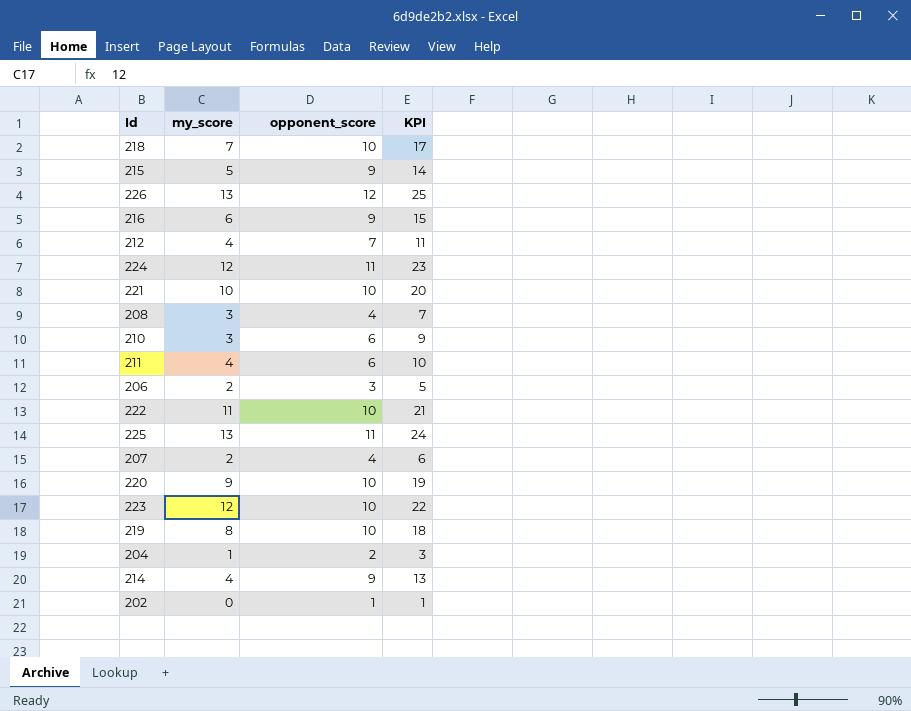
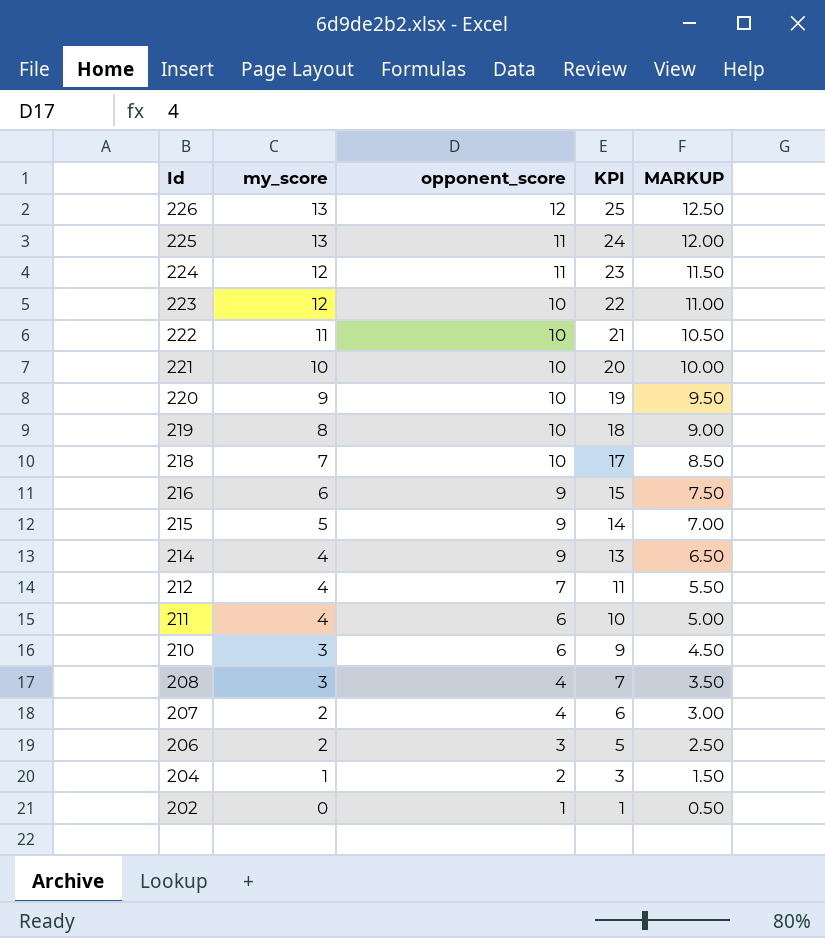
row order: none -> Id descending
column MARKUP | formula: none -> [KPI] * 0.5

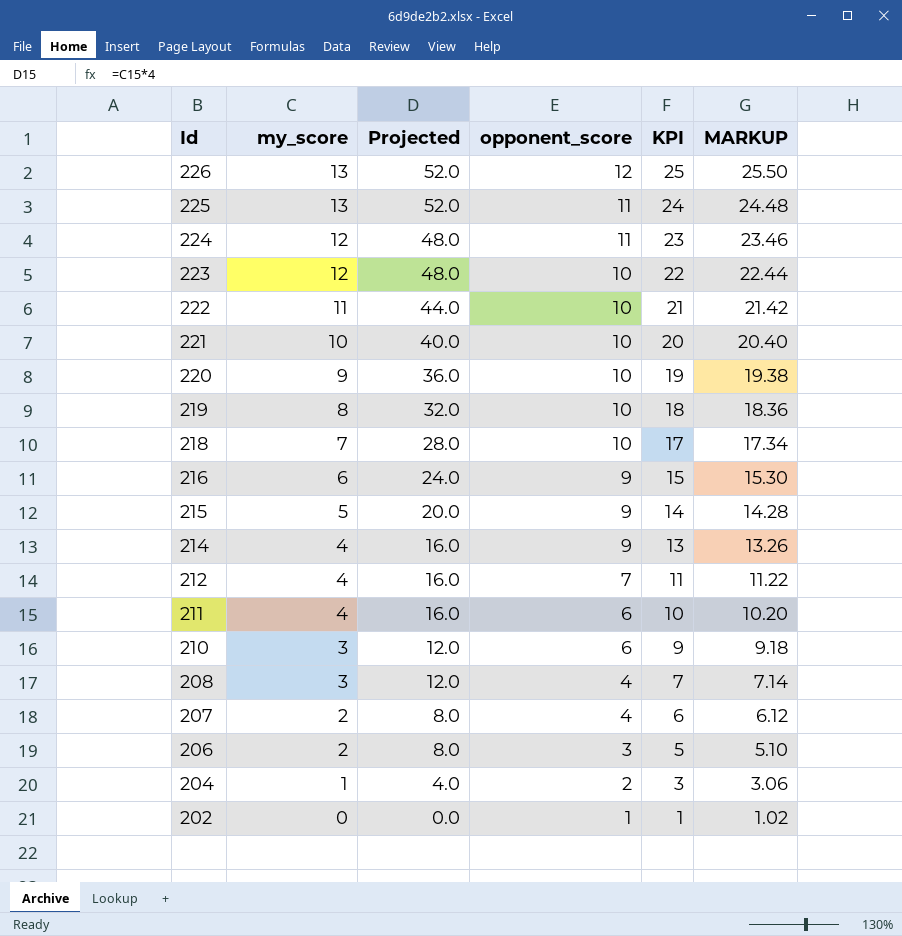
column Projected | formula: none -> [my_score] * 4
column MARKUP | formula: [KPI] * 0.5 -> [KPI] * 1.02

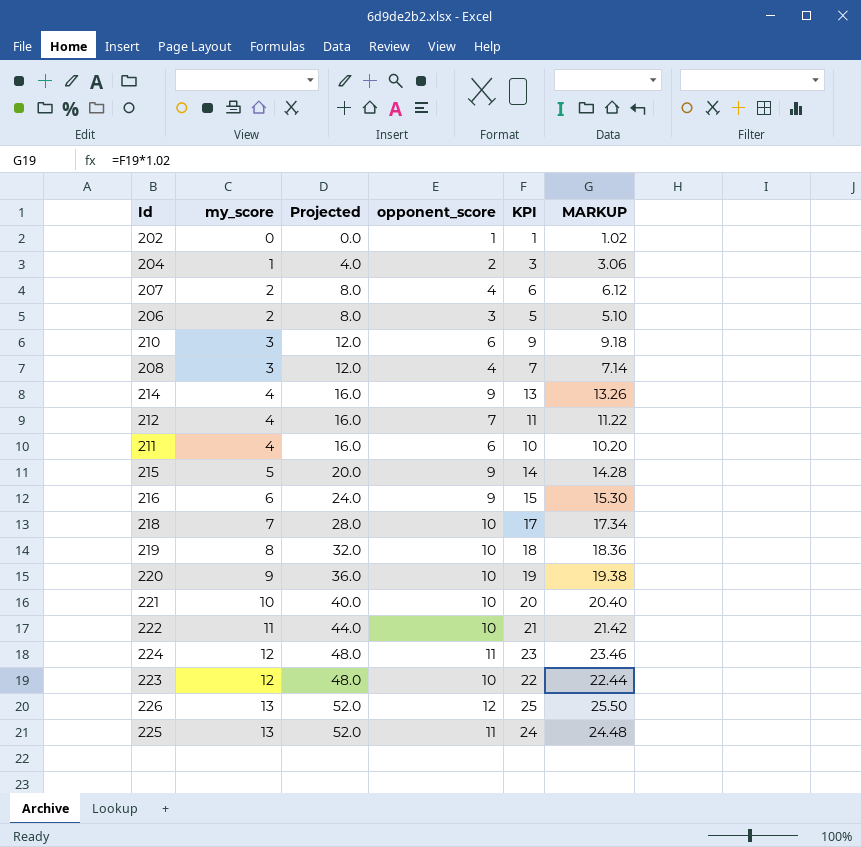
row order: Id descending -> my_score ascending

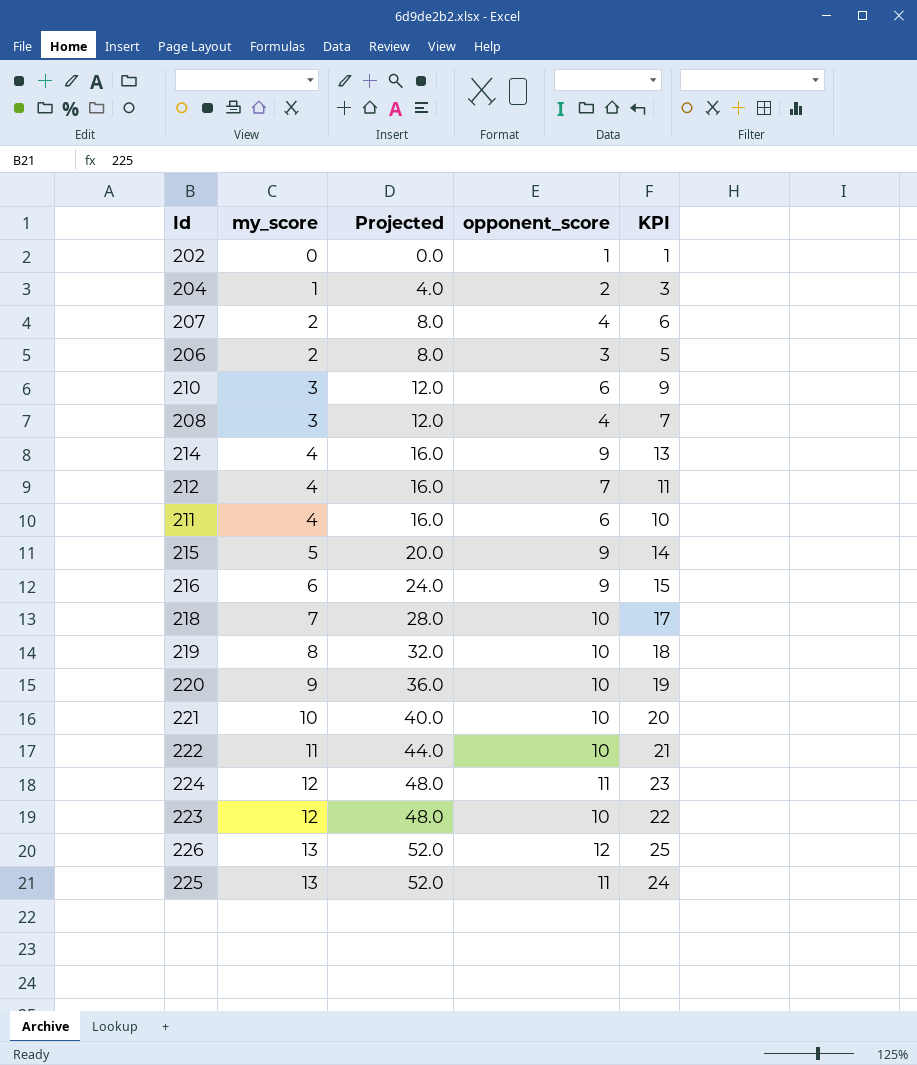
column MARKUP | formula: [KPI] * 1.02 -> none

